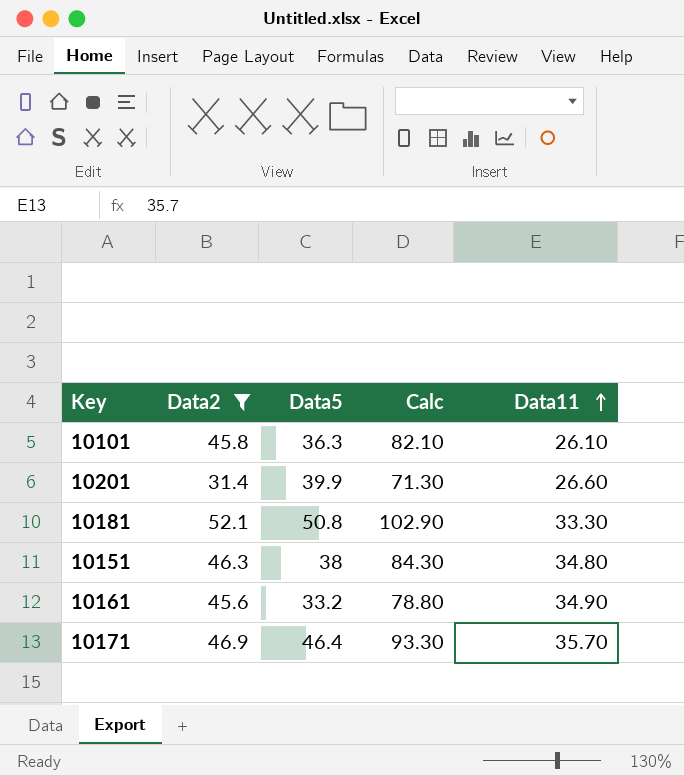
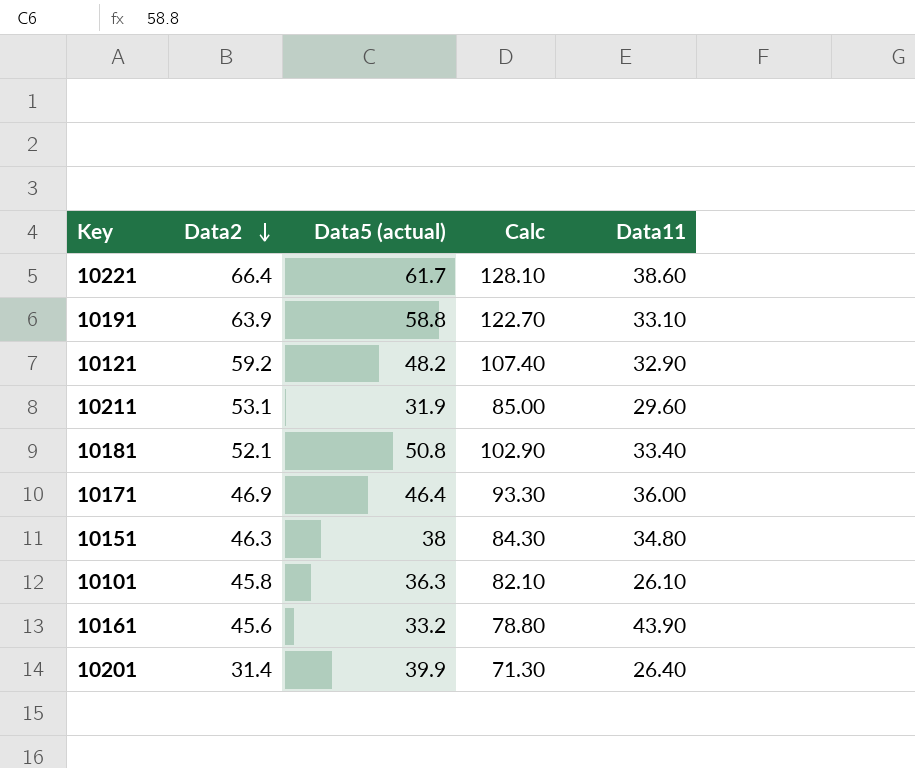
filter: Data2 <= 52.1 -> none
row order: Data11 ascending -> Data2 descending
column name: Data5 -> Data5 (actual)
10181 | Data11: 33.30 -> 33.40
10171 | Data11: 35.70 -> 36.00
10161 | Data11: 34.90 -> 43.90
10201 | Data11: 26.60 -> 26.40

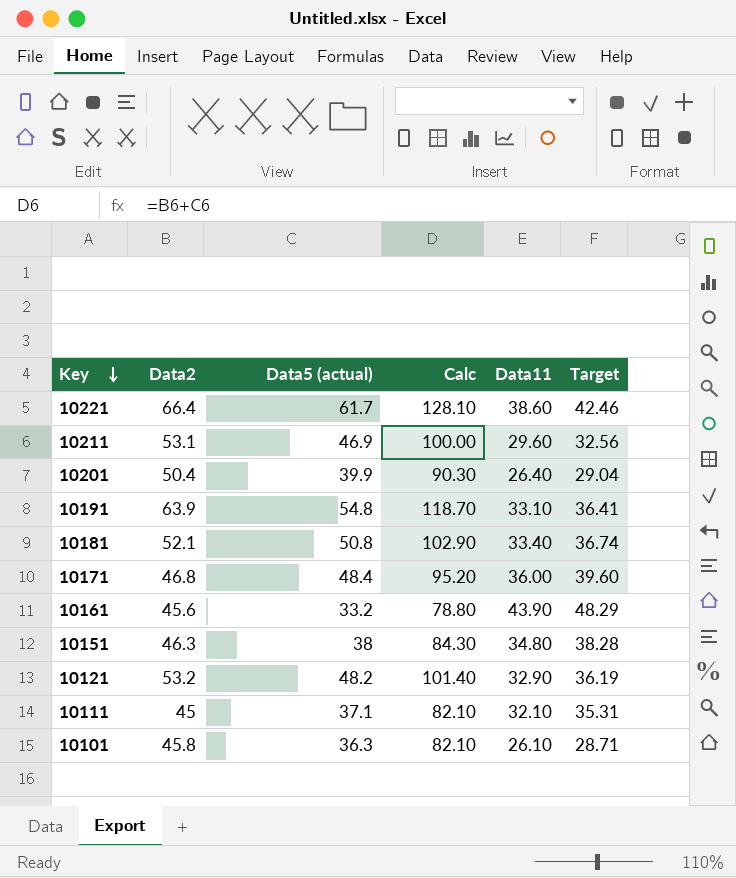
row order: Data2 descending -> Key descending
column Target | formula: none -> [Data11] * 1.1
10211 | Data5 (actual): 31.9 -> 46.9
10211 | Calc: 85.00 -> 100.00
10201 | Data2: 31.4 -> 50.4
10201 | Calc: 71.30 -> 90.30
10191 | Data5 (actual): 58.8 -> 54.8
10191 | Calc: 122.70 -> 118.70
10171 | Data2: 46.9 -> 46.8
10171 | Data5 (actual): 46.4 -> 48.4
10171 | Calc: 93.30 -> 95.20
10121 | Data2: 59.2 -> 53.2
10121 | Calc: 107.40 -> 101.40
row 10111: none -> 45 | 37.1 | 82.10 | 32.10 | 35.31

